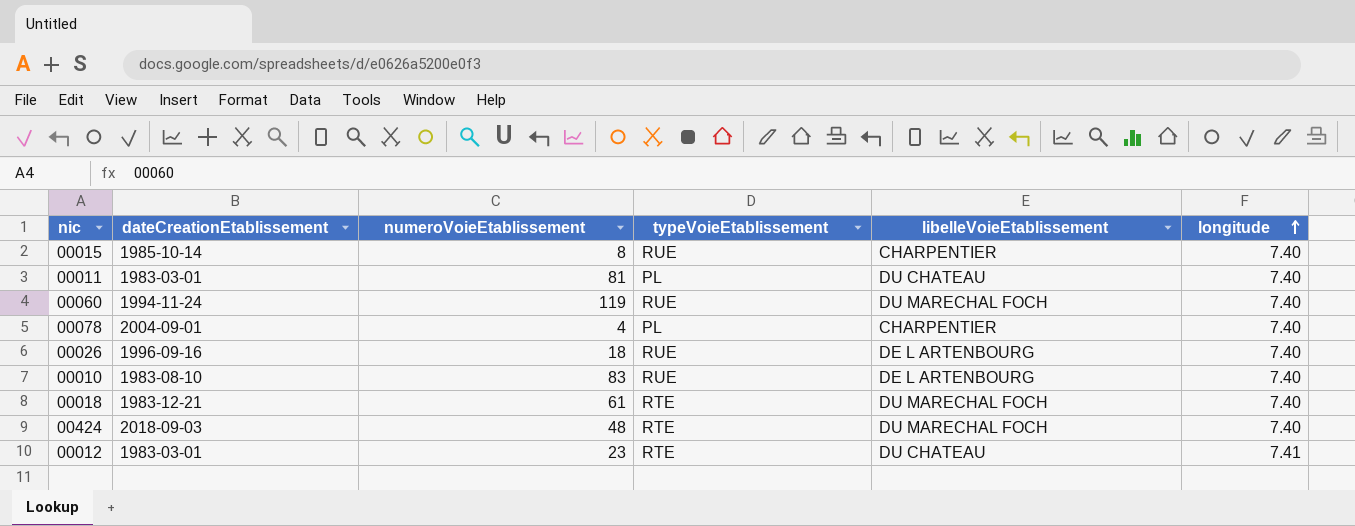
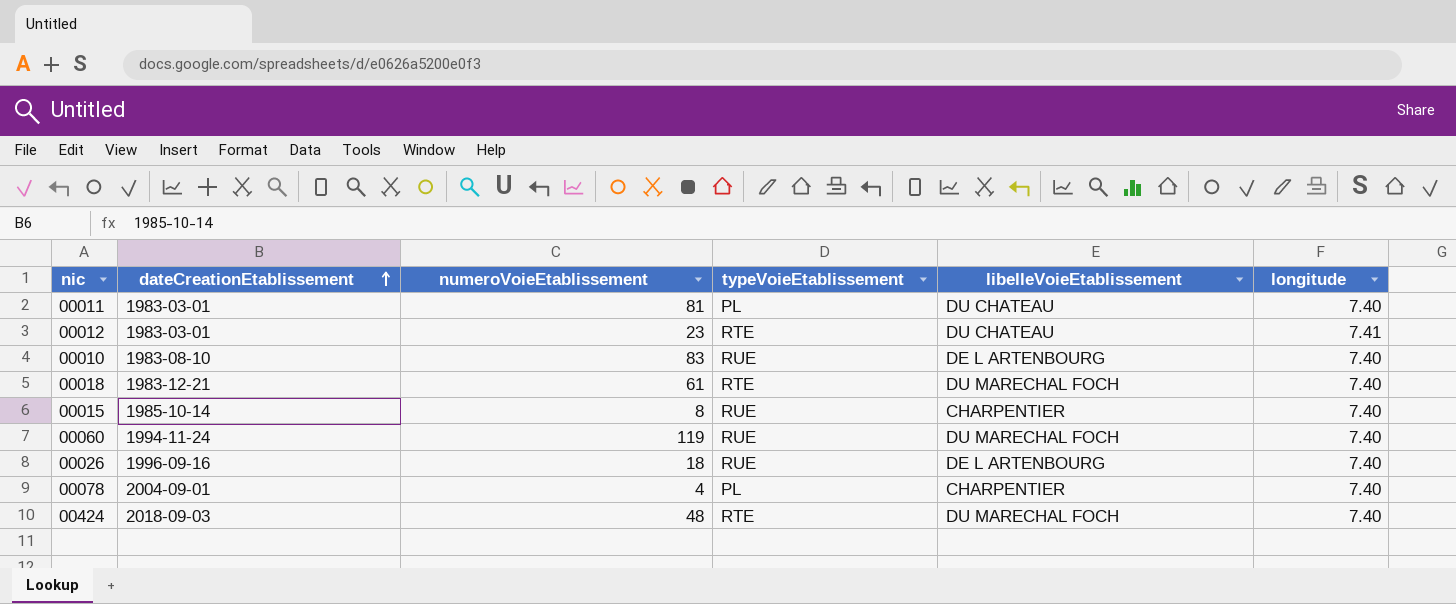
row order: longitude ascending -> dateCreationEtablissement ascending

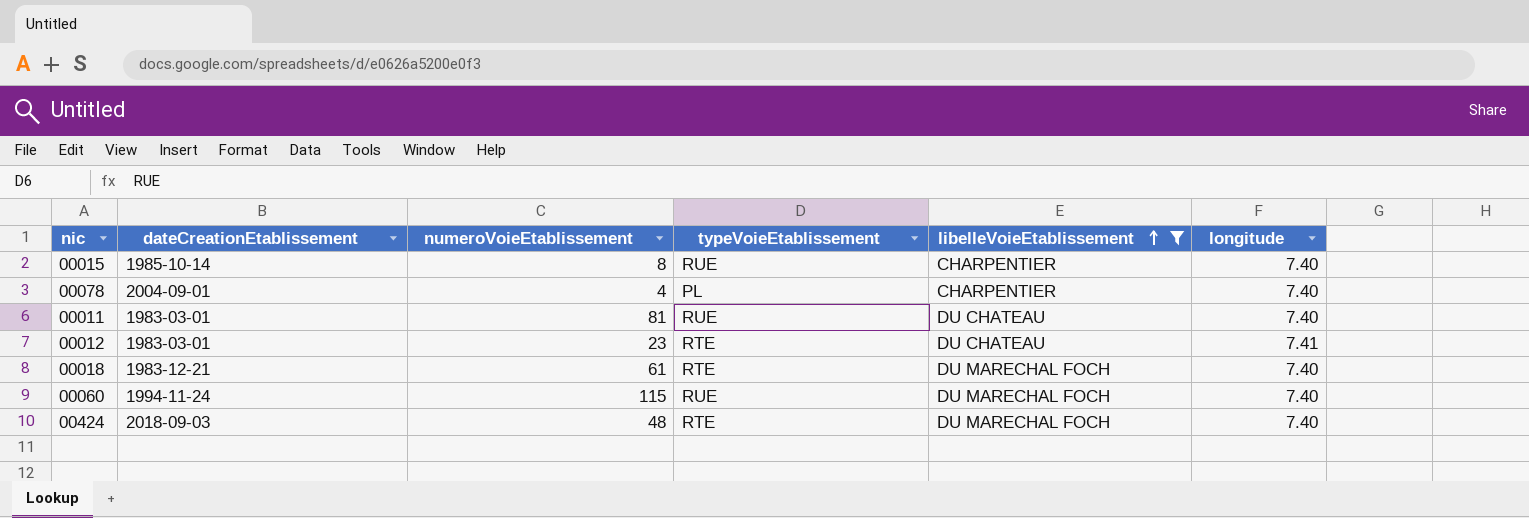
filter: none -> libelleVoieEtablissement != DE L ARTENBOURG
row order: dateCreationEtablissement ascending -> libelleVoieEtablissement ascending
00011 | typeVoieEtablissement: PL -> RUE
00060 | numeroVoieEtablissement: 119 -> 115

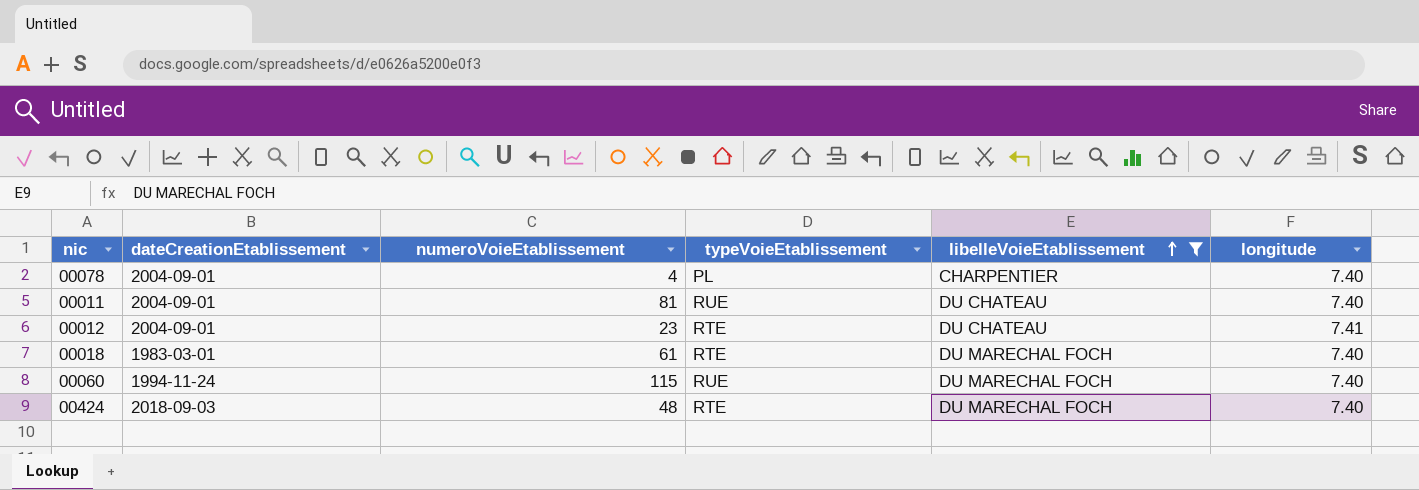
row 00015: 1985-10-14 | 8 | RUE | CHARPENTIER | 7.40 -> none
00011 | dateCreationEtablissement: 1983-03-01 -> 2004-09-01
00012 | dateCreationEtablissement: 1983-03-01 -> 2004-09-01
00018 | dateCreationEtablissement: 1983-12-21 -> 1983-03-01

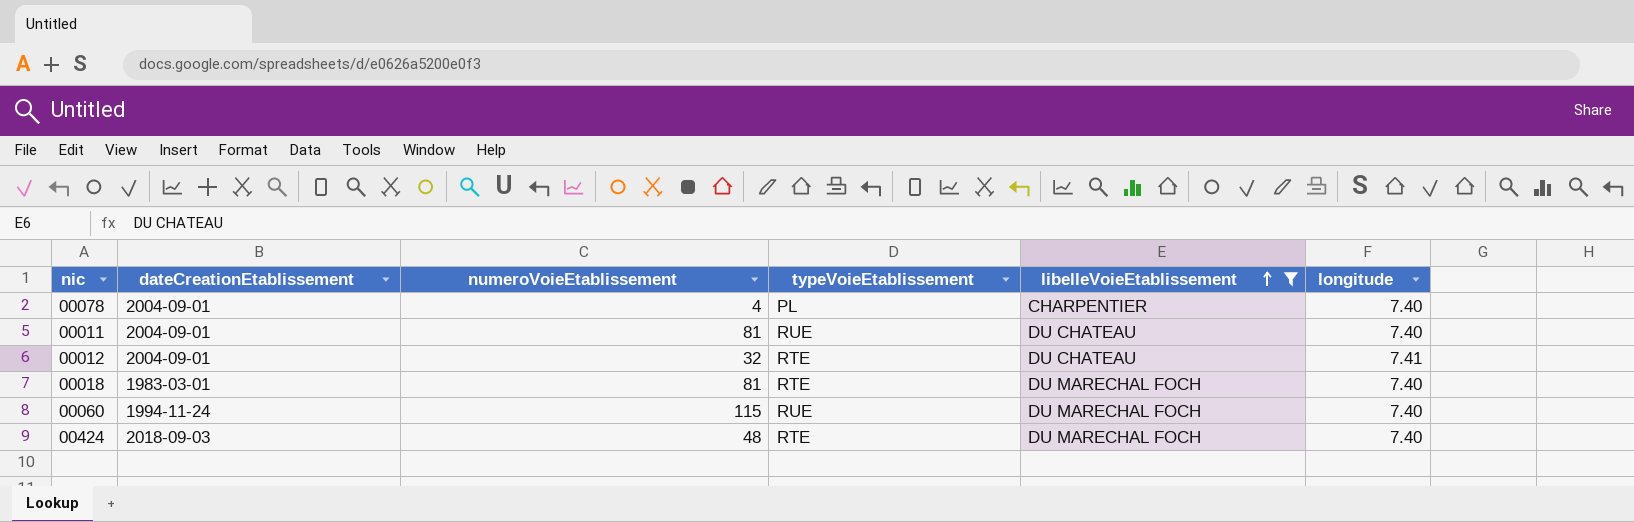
00012 | numeroVoieEtablissement: 23 -> 32
00018 | numeroVoieEtablissement: 61 -> 81

